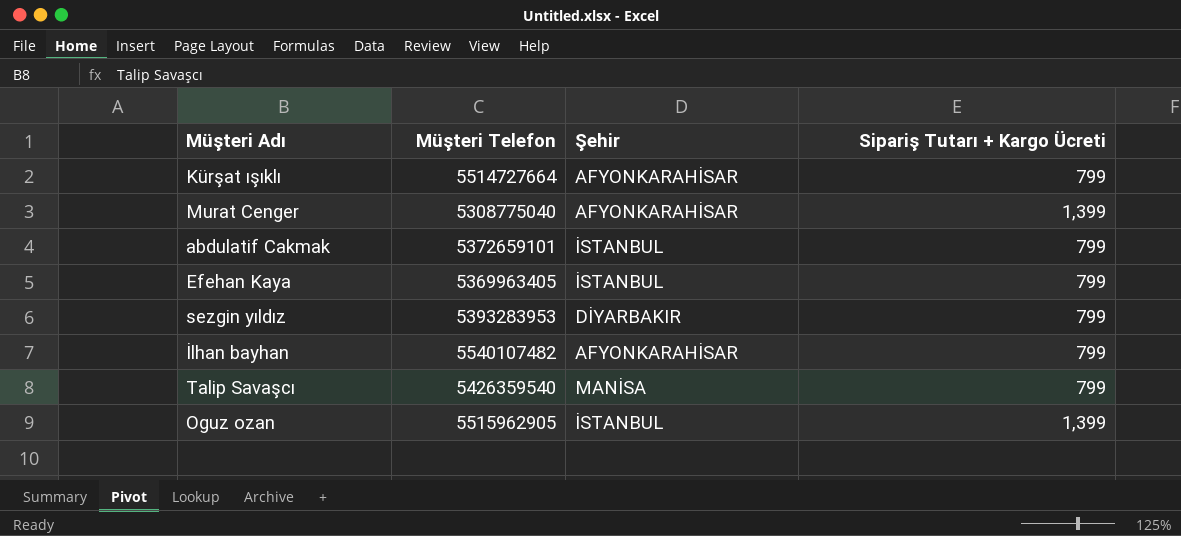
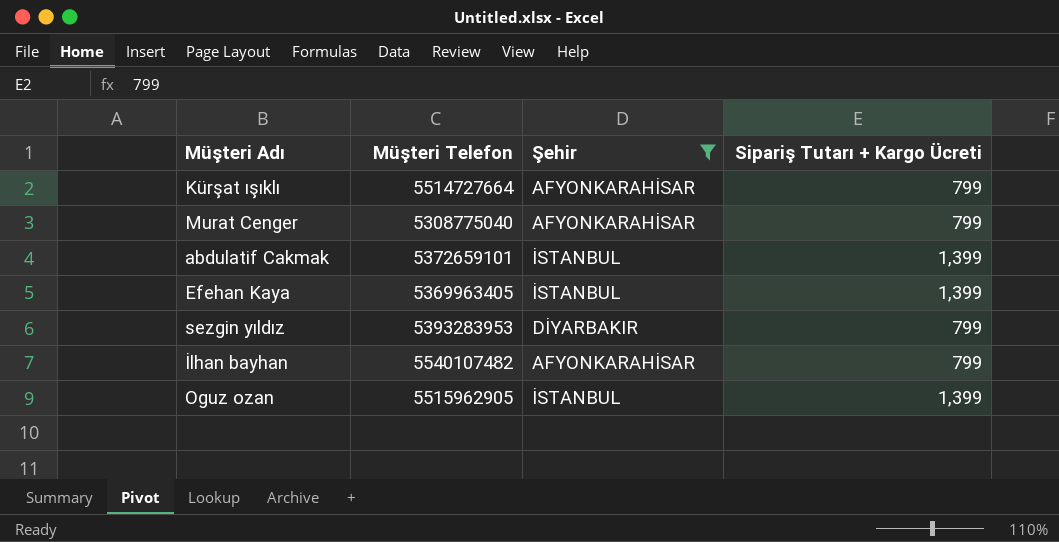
filter: none -> Şehir != MANİSA
Murat Cenger | Sipariş Tutarı + Kargo Ücreti: 1,399 -> 799
abdulatif Cakmak | Sipariş Tutarı + Kargo Ücreti: 799 -> 1,399
Efehan Kaya | Sipariş Tutarı + Kargo Ücreti: 799 -> 1,399

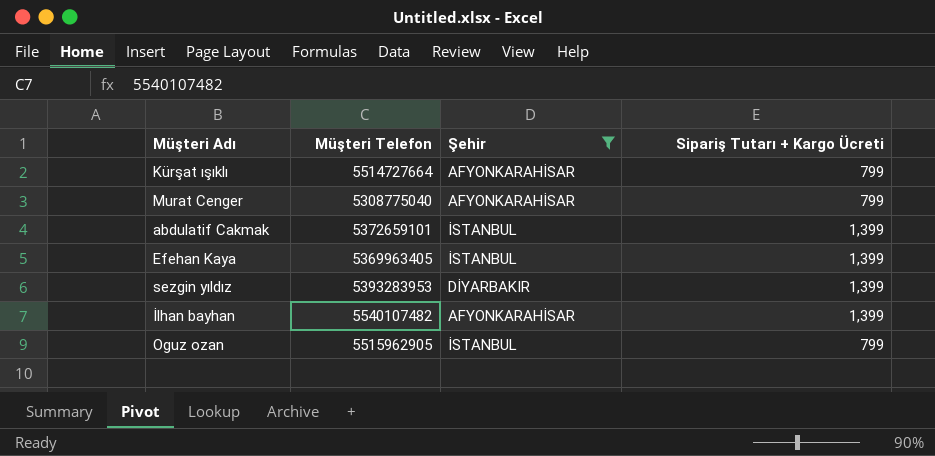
sezgin yıldız | Sipariş Tutarı + Kargo Ücreti: 799 -> 1,399
İlhan bayhan | Sipariş Tutarı + Kargo Ücreti: 799 -> 1,399
Oguz ozan | Sipariş Tutarı + Kargo Ücreti: 1,399 -> 799

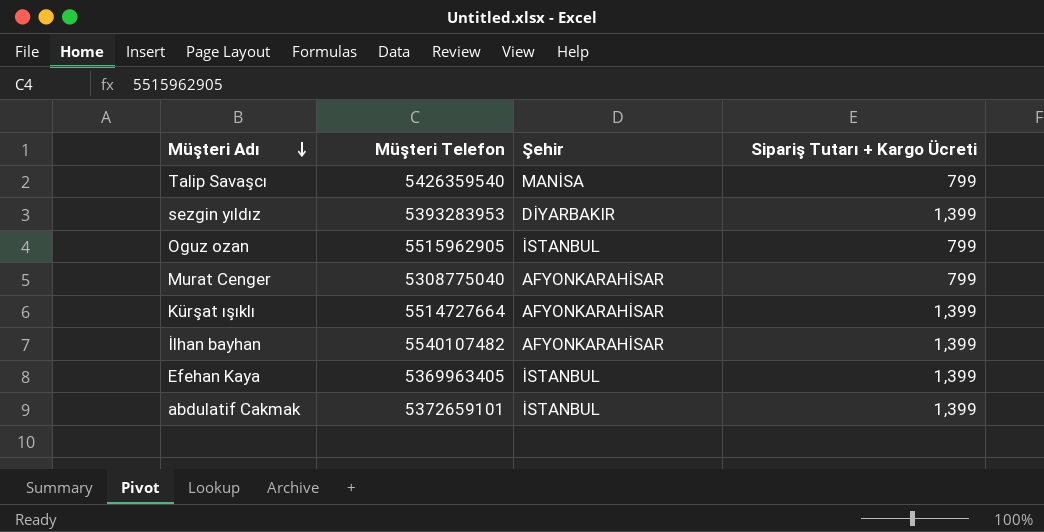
filter: Şehir != MANİSA -> none
row order: none -> Müşteri Adı descending
Kürşat ışıklı | Sipariş Tutarı + Kargo Ücreti: 799 -> 1,399

